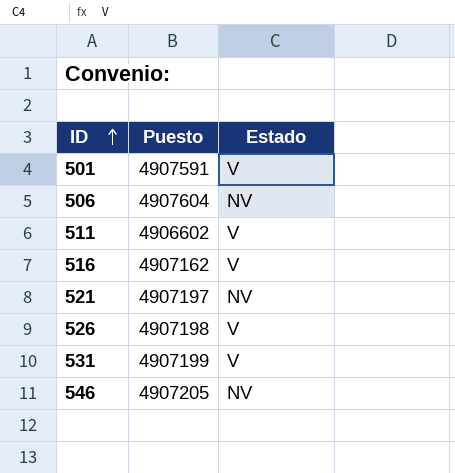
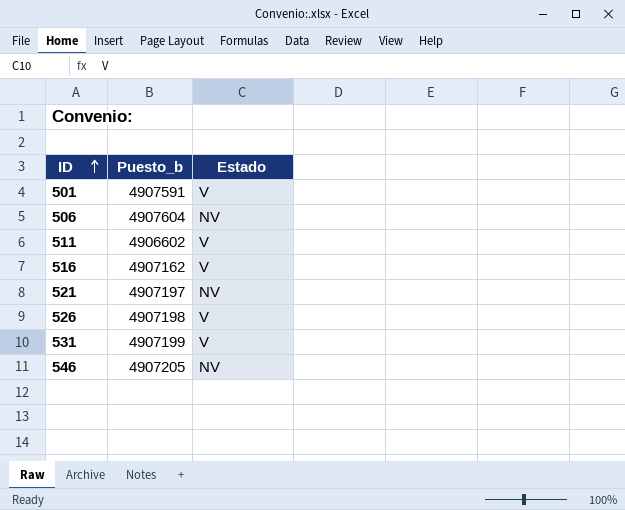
column name: Puesto -> Puesto_b

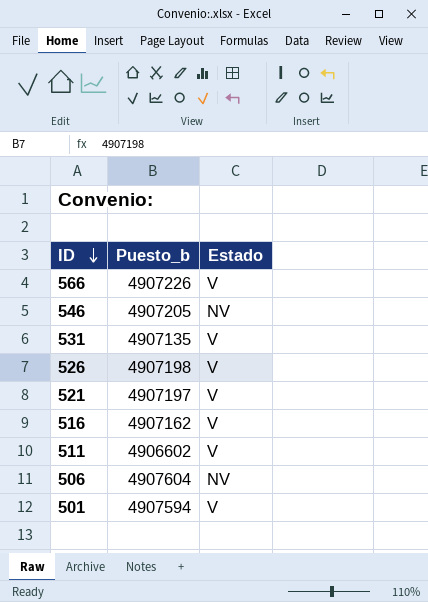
row order: ID ascending -> ID descending
row 566: none -> 4907226 | V
531 | Puesto_b: 4907199 -> 4907135
521 | Estado: NV -> V
501 | Puesto_b: 4907591 -> 4907594

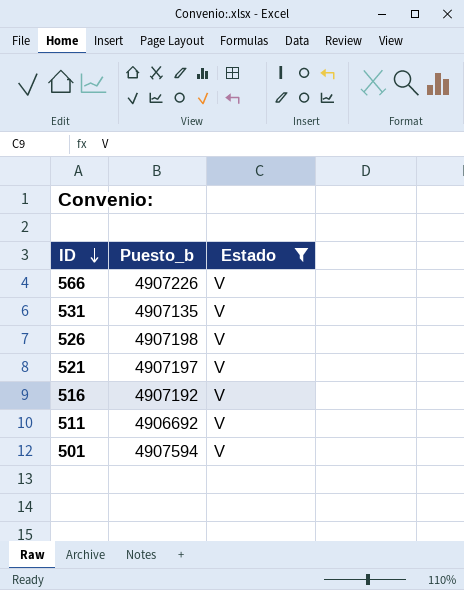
filter: none -> Estado = V
516 | Puesto_b: 4907162 -> 4907192
511 | Puesto_b: 4906602 -> 4906692

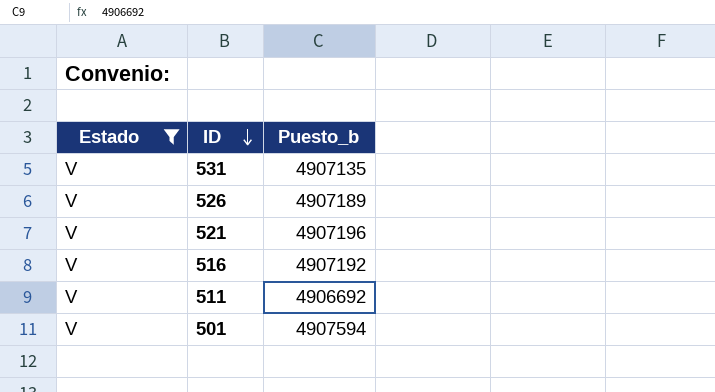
column Estado | position: 3 -> 1
row 566: 4907226 | V -> none
526 | Puesto_b: 4907198 -> 4907189
521 | Puesto_b: 4907197 -> 4907196

